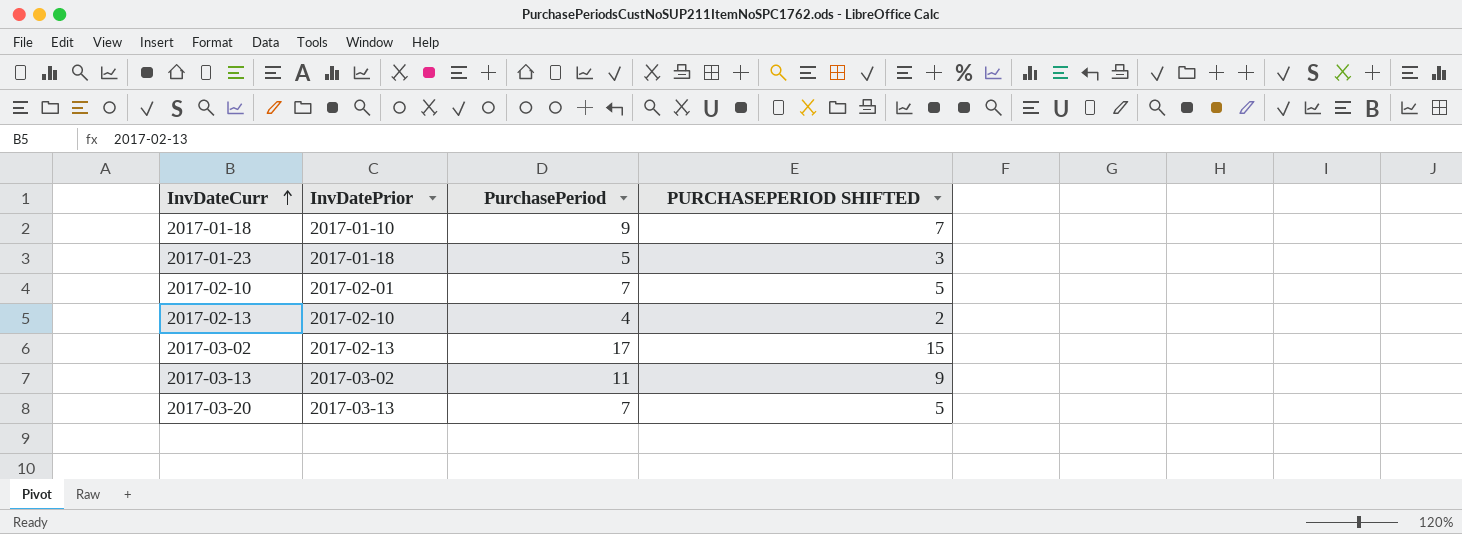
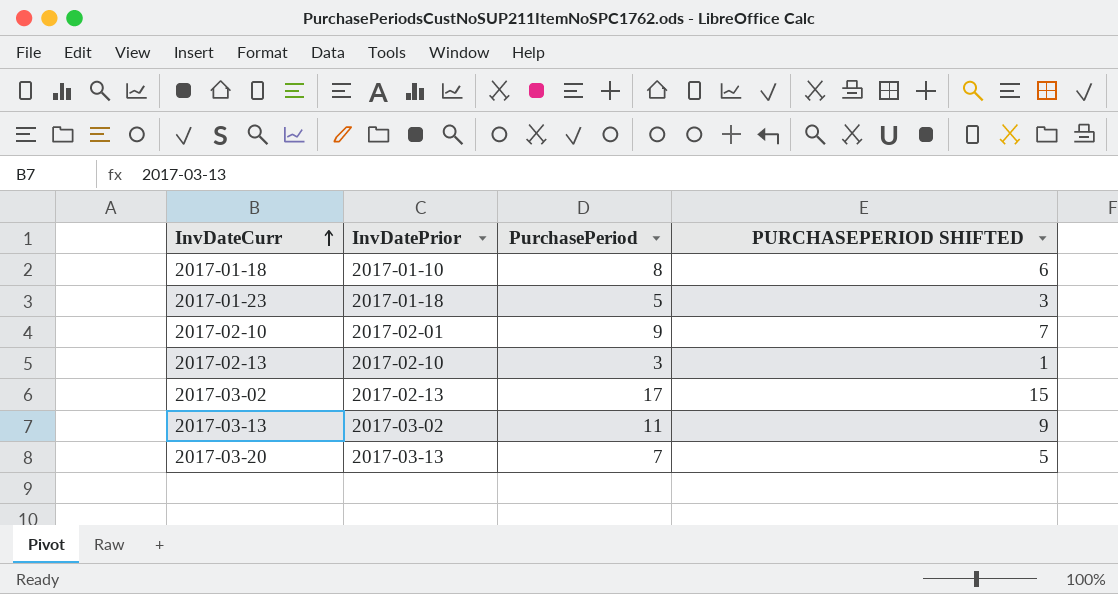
2017-01-18 | PurchasePeriod: 9 -> 8
2017-01-18 | PURCHASEPERIOD SHIFTED: 7 -> 6
2017-02-10 | PurchasePeriod: 7 -> 9
2017-02-10 | PURCHASEPERIOD SHIFTED: 5 -> 7
2017-02-13 | PurchasePeriod: 4 -> 3
2017-02-13 | PURCHASEPERIOD SHIFTED: 2 -> 1

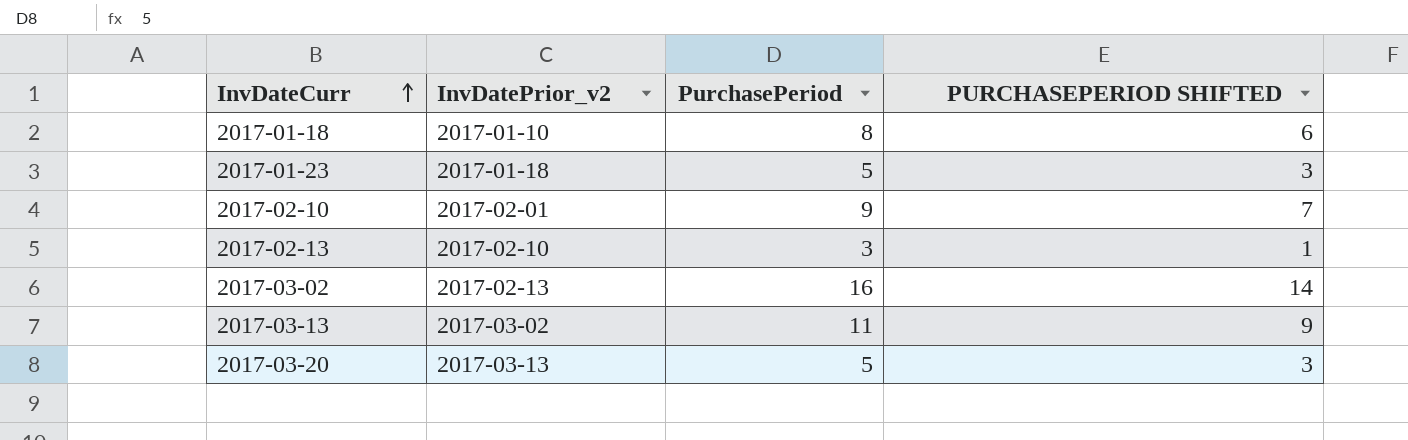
column name: InvDatePrior -> InvDatePrior_v2
2017-03-02 | PurchasePeriod: 17 -> 16
2017-03-02 | PURCHASEPERIOD SHIFTED: 15 -> 14
2017-03-20 | PurchasePeriod: 7 -> 5
2017-03-20 | PURCHASEPERIOD SHIFTED: 5 -> 3

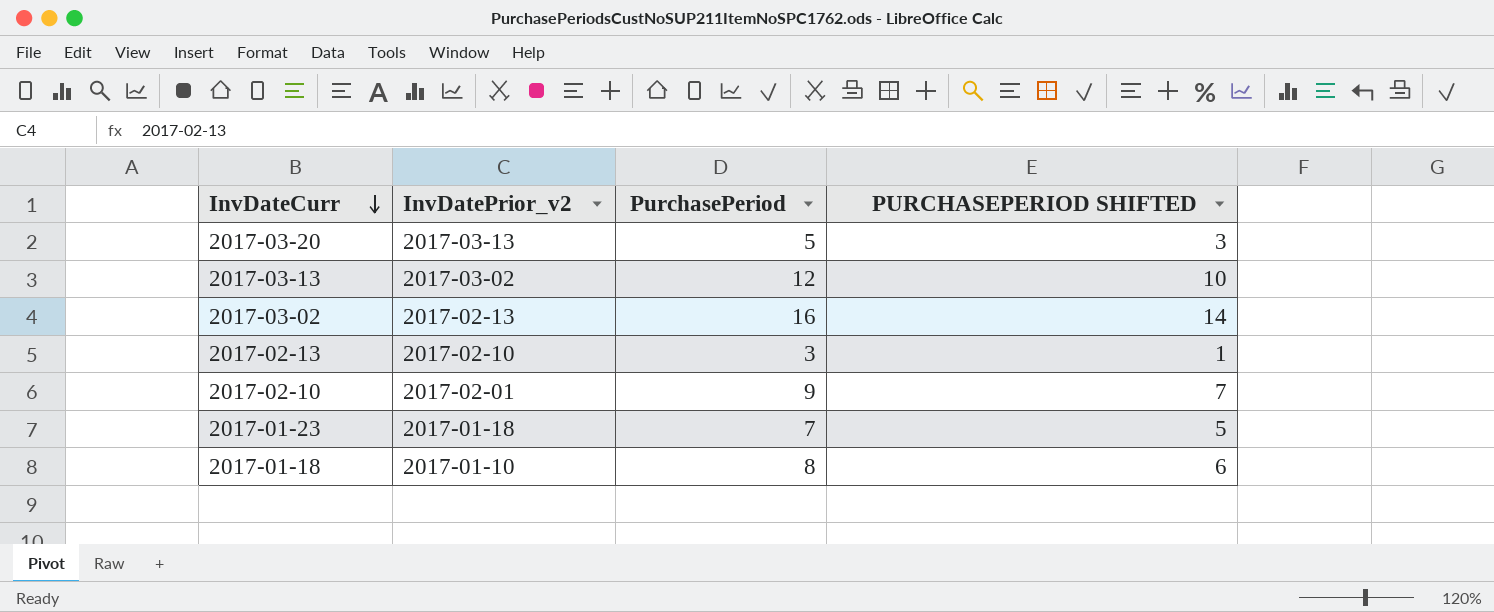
row order: InvDateCurr ascending -> InvDateCurr descending
2017-03-13 | PurchasePeriod: 11 -> 12
2017-03-13 | PURCHASEPERIOD SHIFTED: 9 -> 10
2017-01-23 | PurchasePeriod: 5 -> 7
2017-01-23 | PURCHASEPERIOD SHIFTED: 3 -> 5

